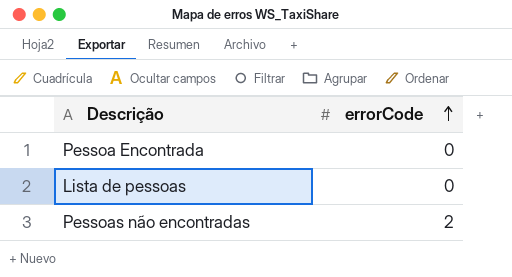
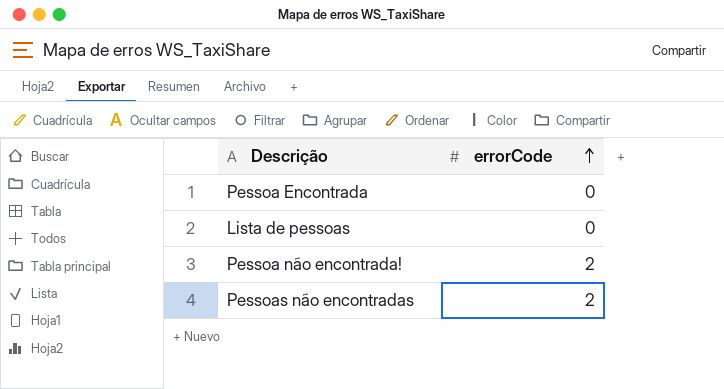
row Pessoa não encontrada!: none -> 2

